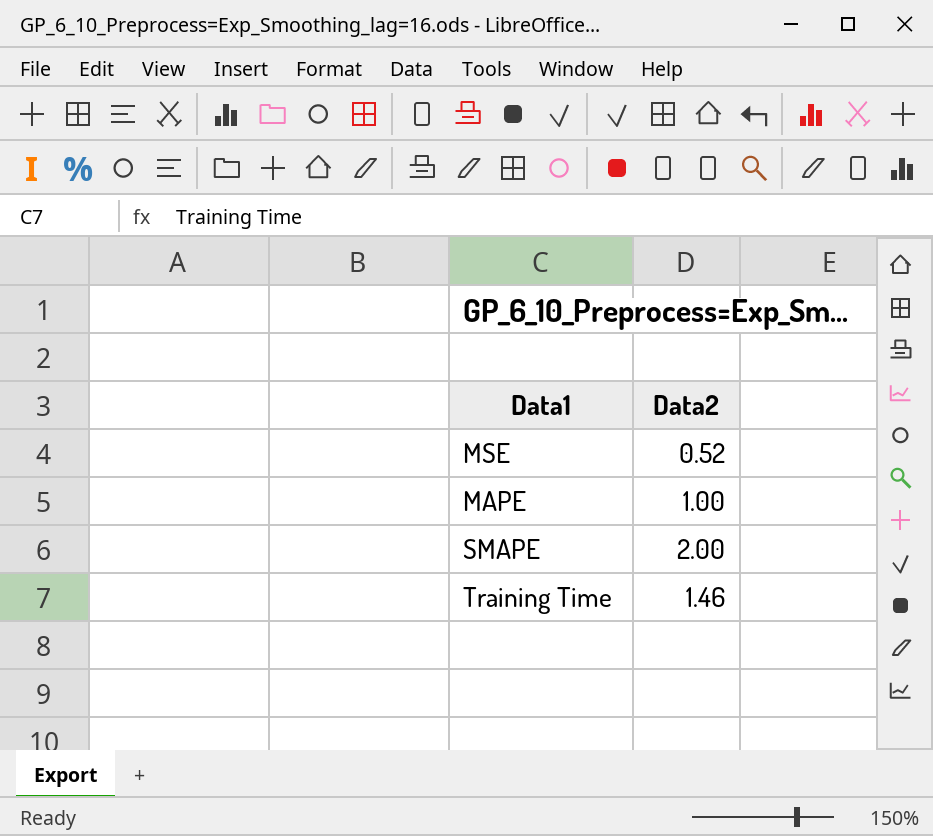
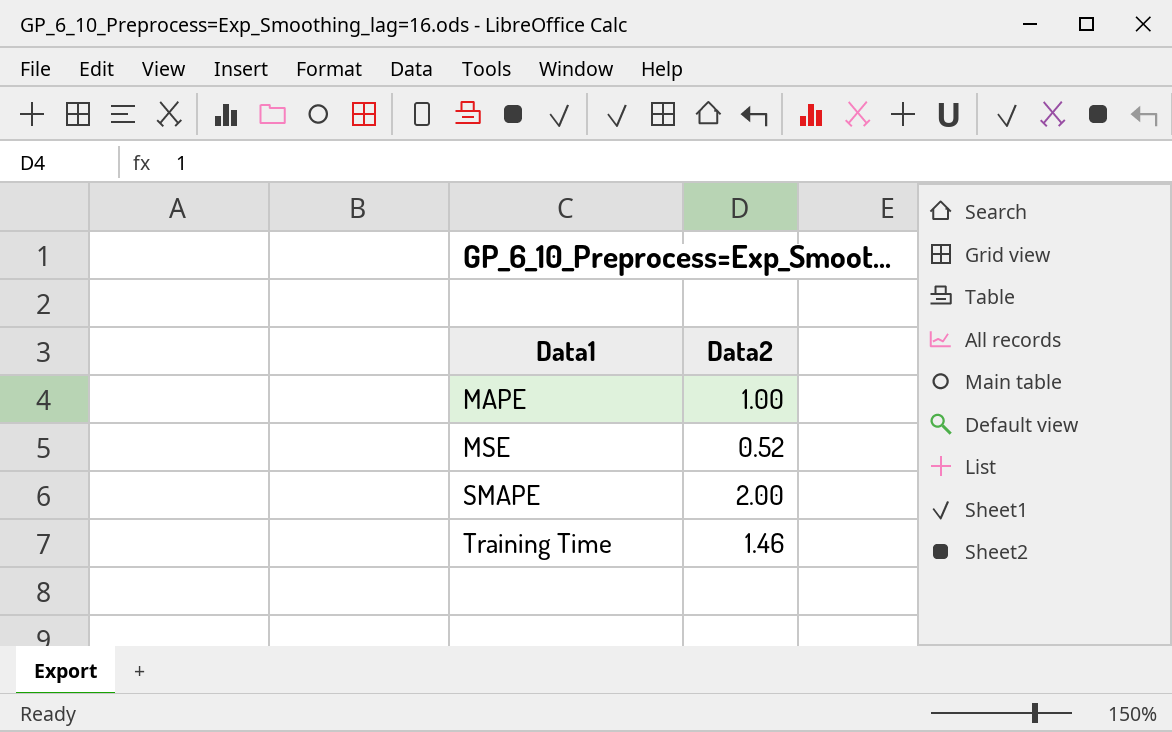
row order: none -> Data1 ascending

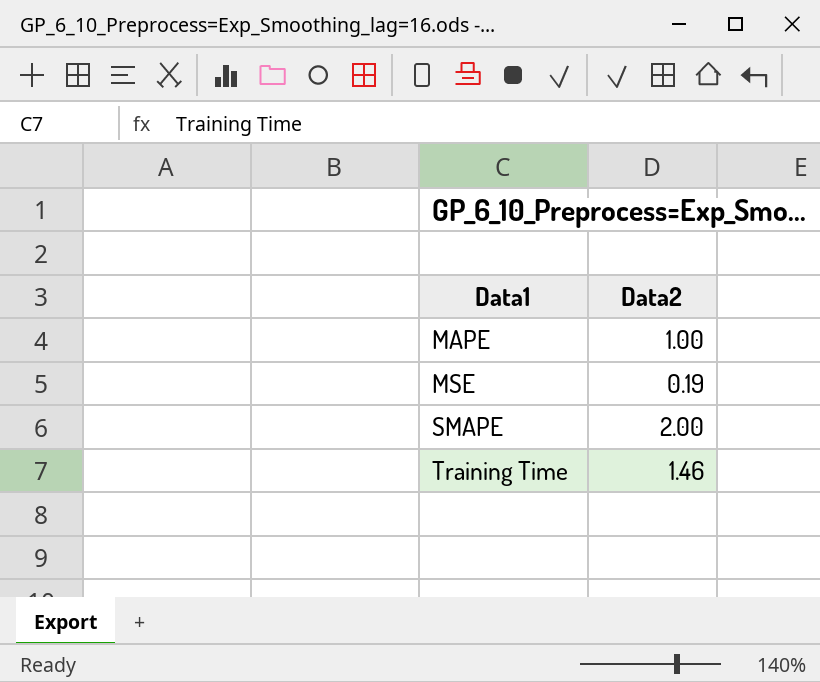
MSE | Data2: 0.52 -> 0.19

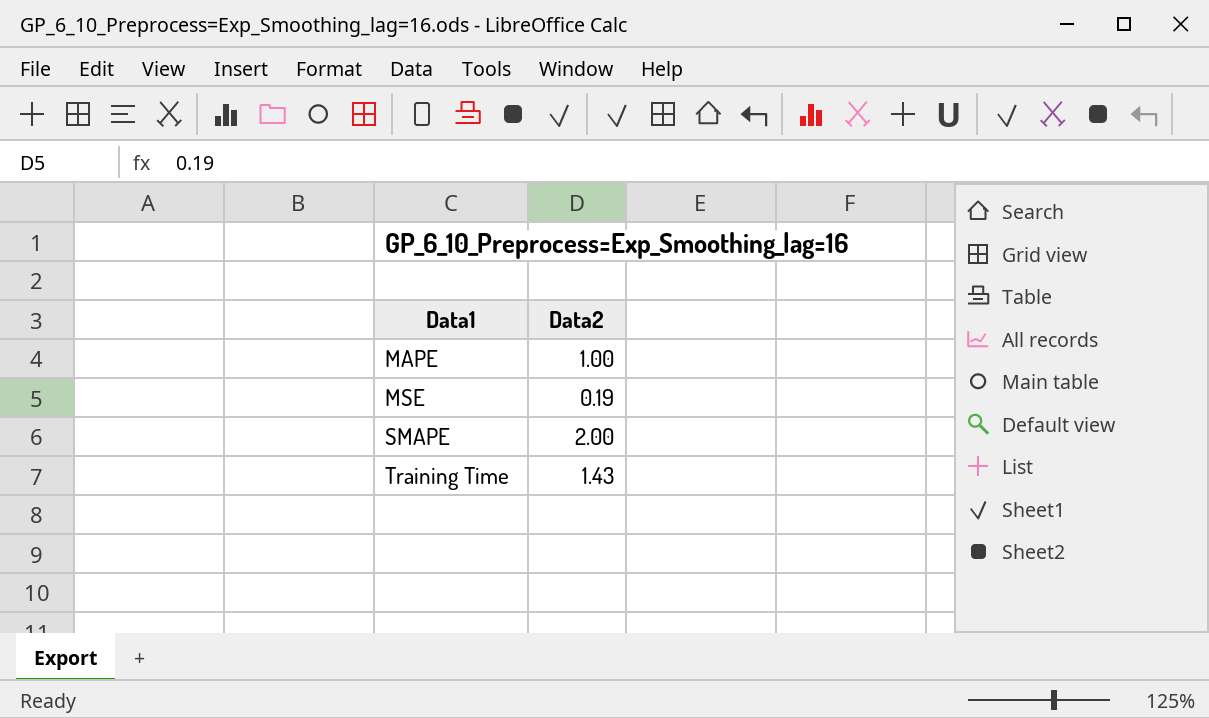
Training Time | Data2: 1.46 -> 1.43

